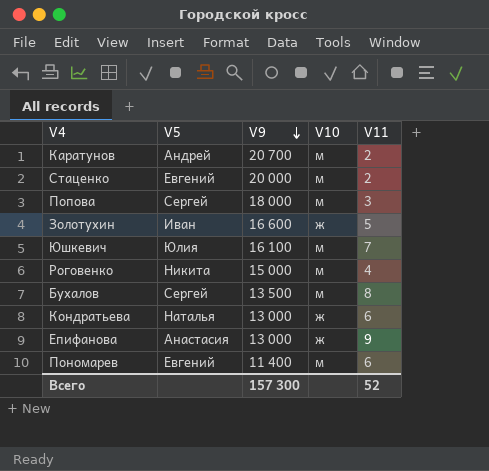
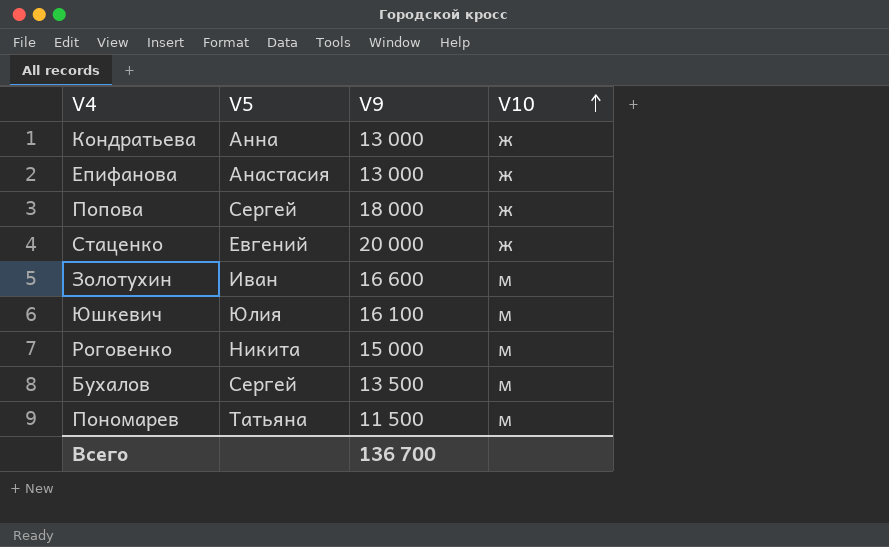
row order: V9 descending -> V10 ascending
column V11 | position: 5 -> none
row Каратунов: Андрей | 20 700 | м | 2 -> none
Кондратьева | V5: Наталья -> Анна
Попова | V10: м -> ж
Стаценко | V10: м -> ж
Золотухин | V10: ж -> м
Пономарев | V5: Евгений -> Татьяна
Пономарев | V9: 11 400 -> 11 500
Всего | V9: 157 300 -> 136 700

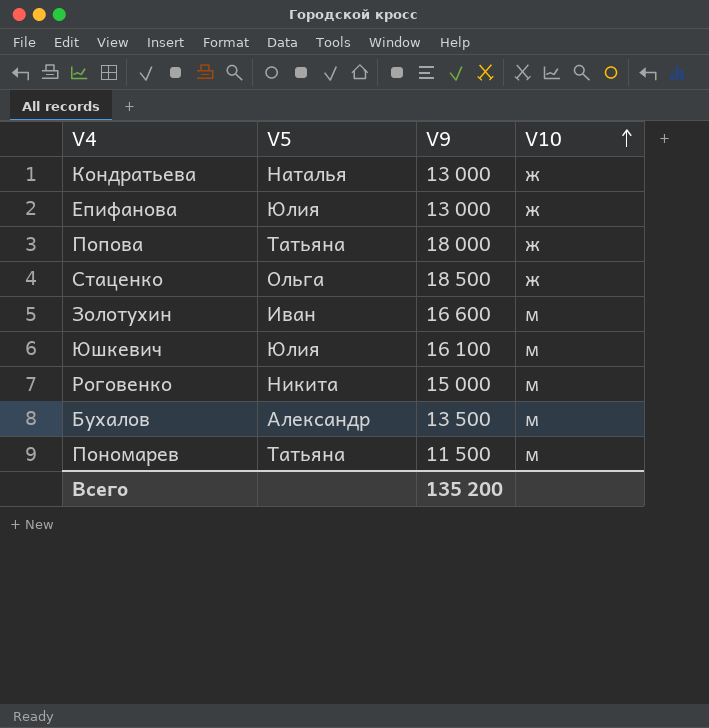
Кондратьева | V5: Анна -> Наталья
Епифанова | V5: Анастасия -> Юлия
Попова | V5: Сергей -> Татьяна
Стаценко | V5: Евгений -> Ольга
Стаценко | V9: 20 000 -> 18 500
Бухалов | V5: Сергей -> Александр
Всего | V9: 136 700 -> 135 200

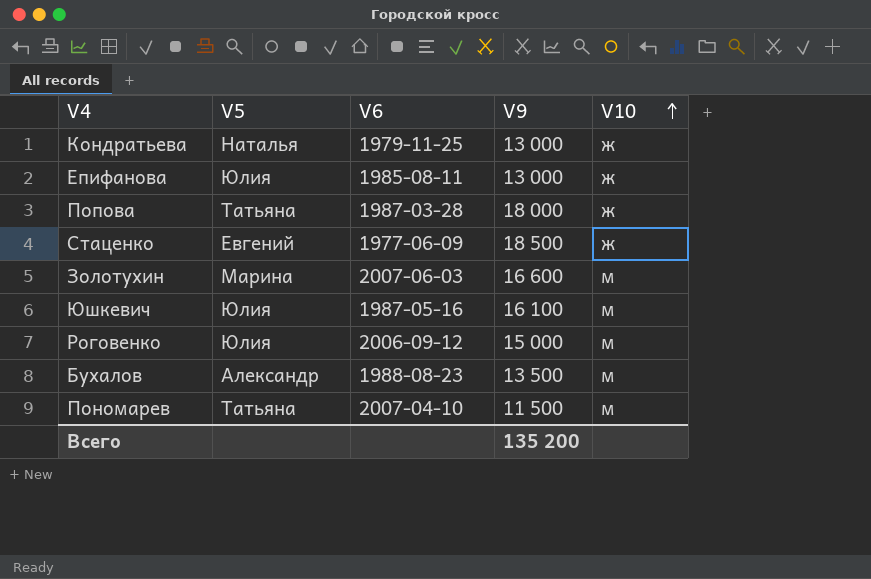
column V6 | position: none -> 3
Стаценко | V5: Ольга -> Евгений
Золотухин | V5: Иван -> Марина
Роговенко | V5: Никита -> Юлия

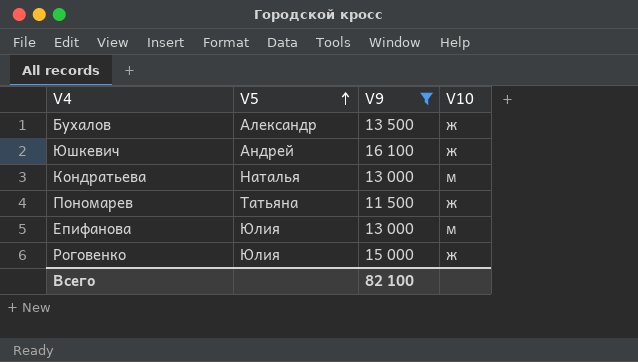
filter: none -> V9 <= 16 100
row order: V10 ascending -> V5 ascending
column V6 | position: 3 -> none
Бухалов | V10: м -> ж
Юшкевич | V5: Юлия -> Андрей
Юшкевич | V10: м -> ж
Кондратьева | V10: ж -> м
Пономарев | V10: м -> ж
Епифанова | V10: ж -> м
Роговенко | V10: м -> ж
Всего | V9: 135 200 -> 82 100

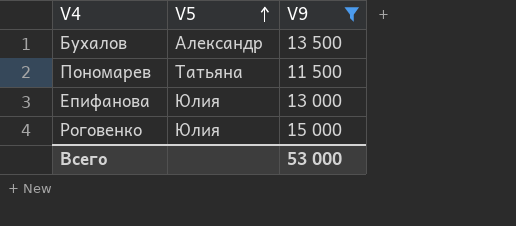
column V10 | position: 4 -> none
row Юшкевич: Андрей | 16 100 | ж -> none
row Кондратьева: Наталья | 13 000 | м -> none
Всего | V9: 82 100 -> 53 000

